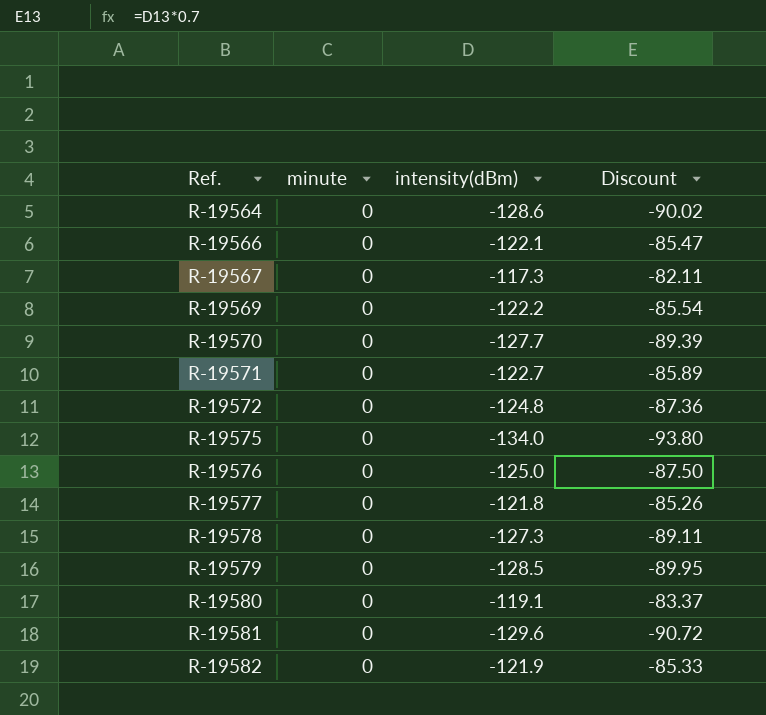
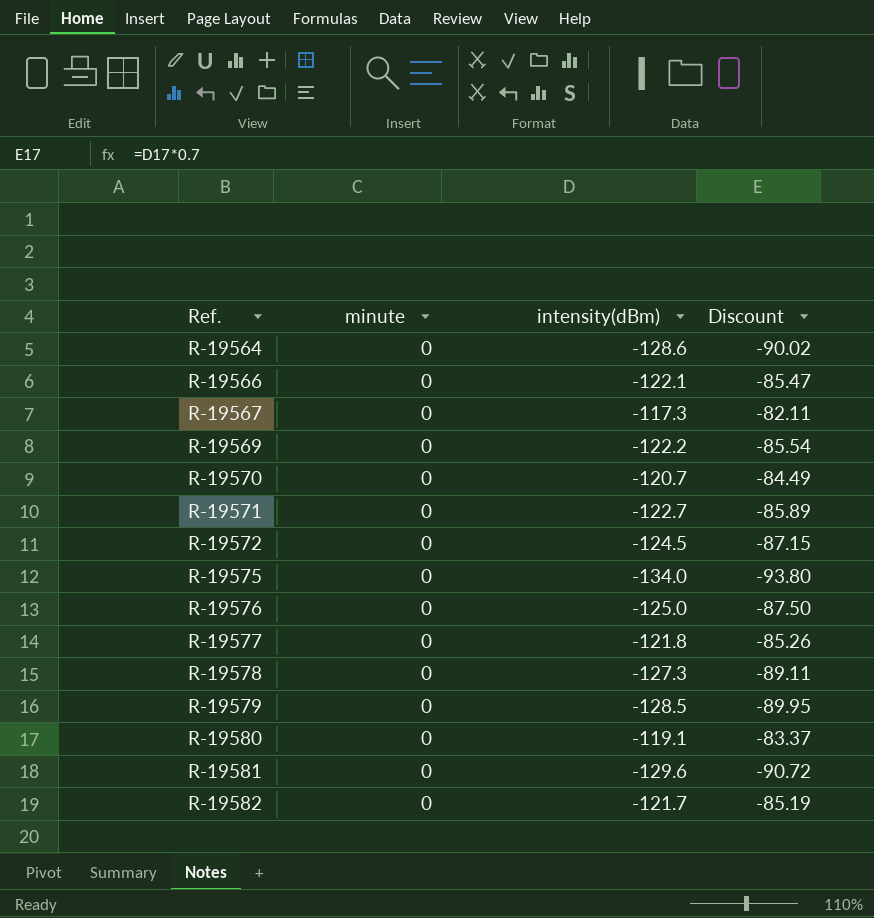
R-19570 | intensity(dBm): -127.7 -> -120.7
R-19570 | Discount: -89.39 -> -84.49
R-19572 | intensity(dBm): -124.8 -> -124.5
R-19572 | Discount: -87.36 -> -87.15
R-19582 | intensity(dBm): -121.9 -> -121.7
R-19582 | Discount: -85.33 -> -85.19

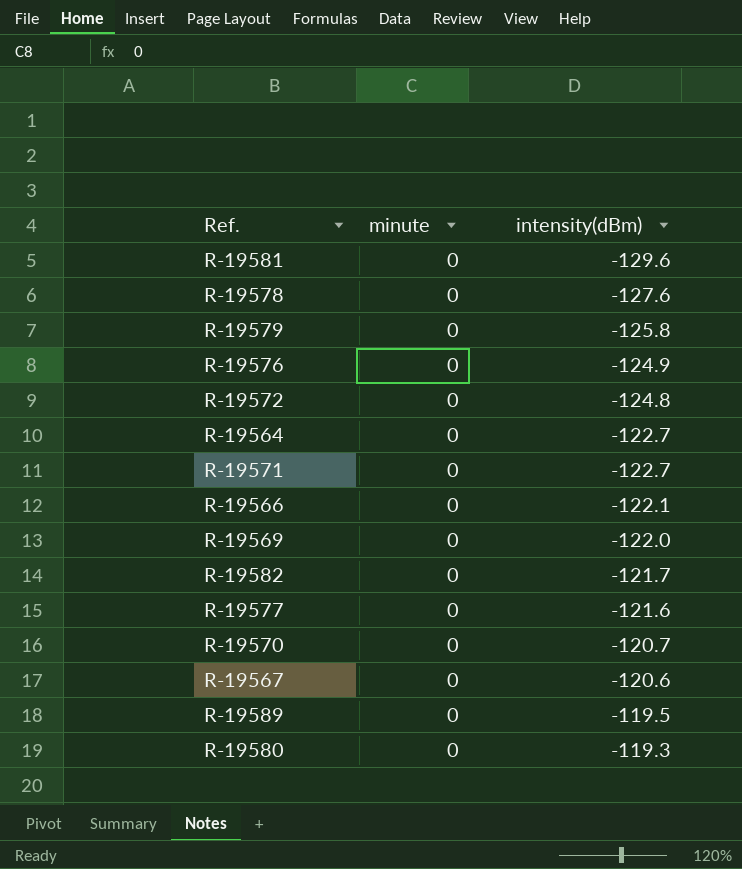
row order: Ref. ascending -> intensity(dBm) ascending
column Discount | formula: [intensity(dBm)] * 0.7 -> none
row R-19575: 0 | -134.0 | -93.80 -> none
R-19578 | intensity(dBm): -127.3 -> -127.6
R-19579 | intensity(dBm): -128.5 -> -125.8
R-19576 | intensity(dBm): -125.0 -> -124.9
R-19572 | intensity(dBm): -124.5 -> -124.8
R-19564 | intensity(dBm): -128.6 -> -122.7
R-19569 | intensity(dBm): -122.2 -> -122.0
R-19577 | intensity(dBm): -121.8 -> -121.6
R-19567 | intensity(dBm): -117.3 -> -120.6
row R-19589: none -> 0 | -119.5
R-19580 | intensity(dBm): -119.1 -> -119.3

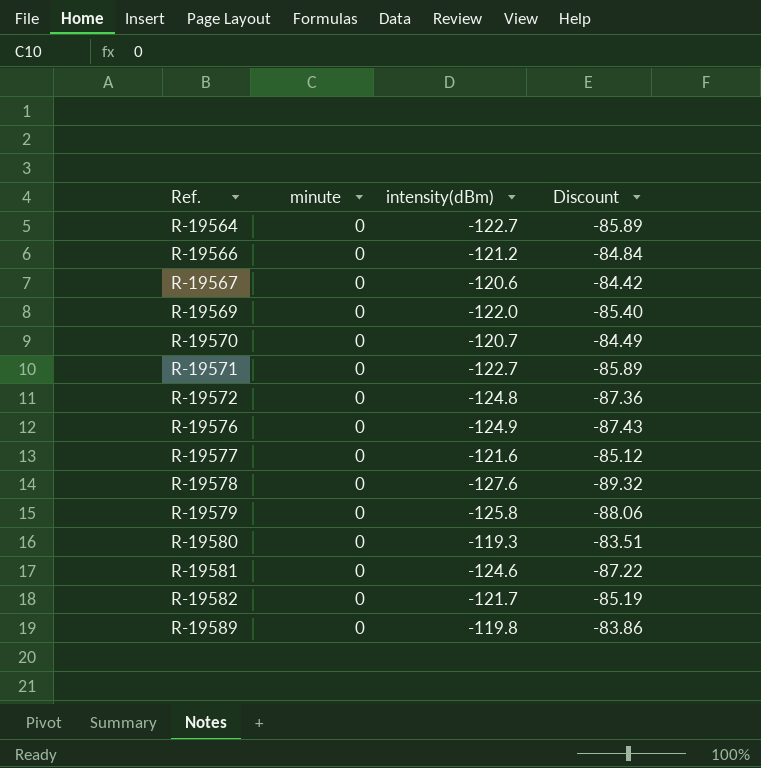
row order: intensity(dBm) ascending -> Ref. ascending
column Discount | formula: none -> [intensity(dBm)] * 0.7
R-19566 | intensity(dBm): -122.1 -> -121.2
R-19581 | intensity(dBm): -129.6 -> -124.6
R-19589 | intensity(dBm): -119.5 -> -119.8

